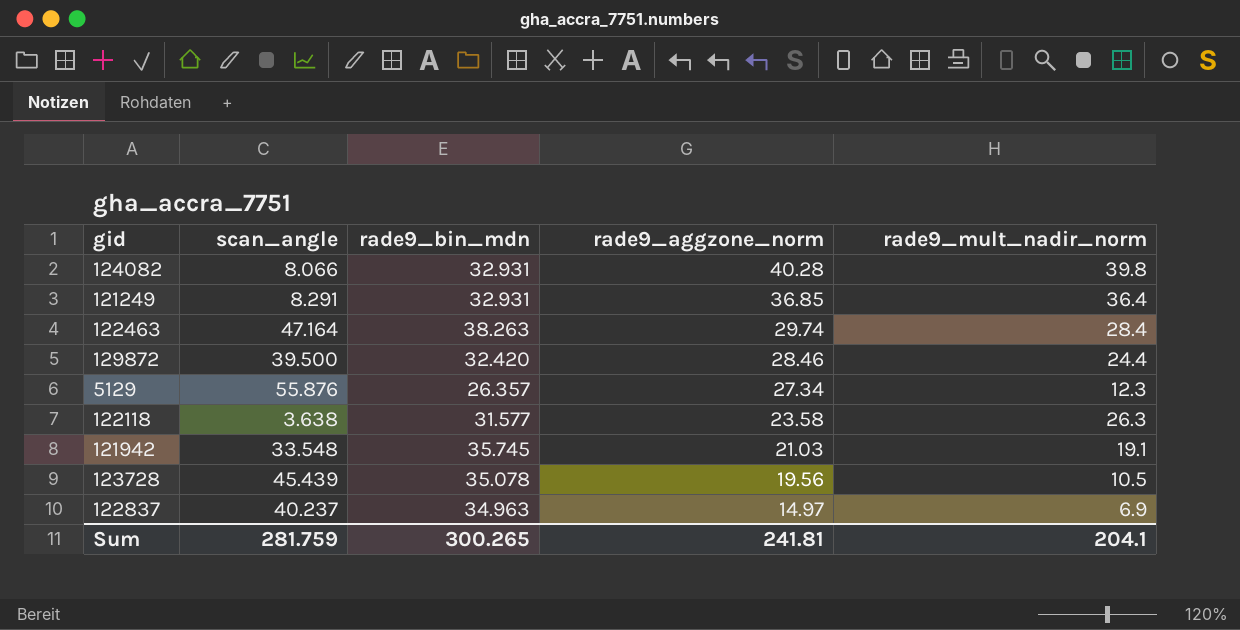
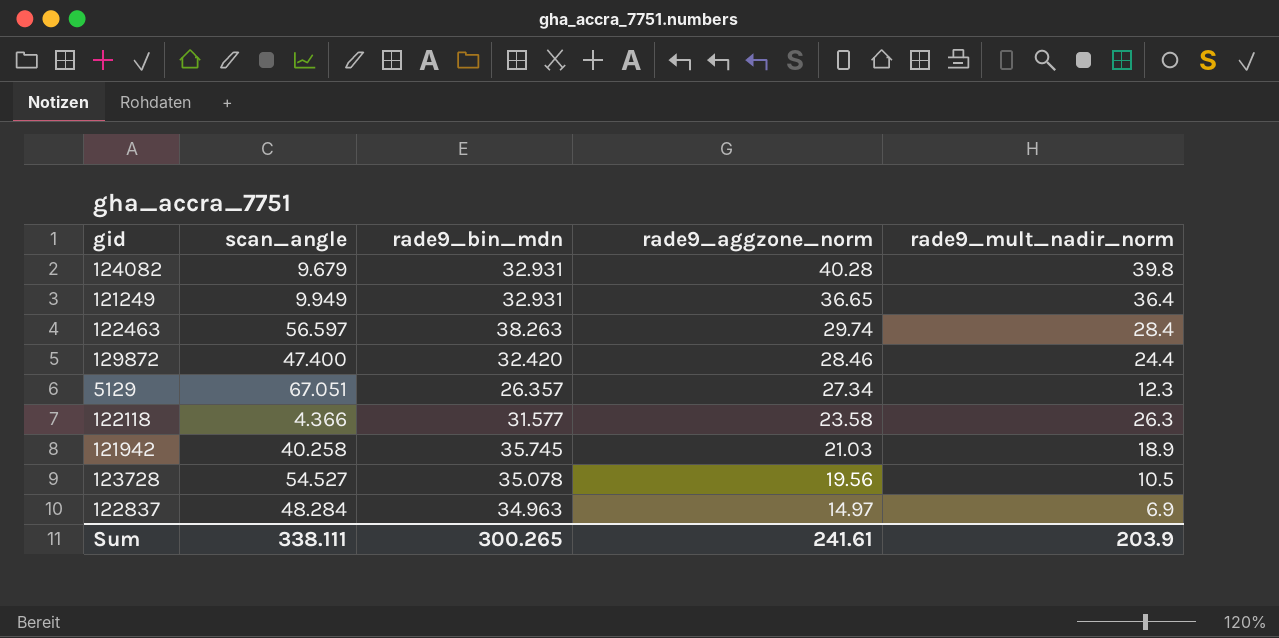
124082 | scan_angle: 8.066 -> 9.679
121249 | scan_angle: 8.291 -> 9.949
121249 | rade9_aggzone_norm: 36.85 -> 36.65
122463 | scan_angle: 47.164 -> 56.597
129872 | scan_angle: 39.500 -> 47.400
5129 | scan_angle: 55.876 -> 67.051
122118 | scan_angle: 3.638 -> 4.366
121942 | scan_angle: 33.548 -> 40.258
121942 | rade9_mult_nadir_norm: 19.1 -> 18.9
123728 | scan_angle: 45.439 -> 54.527
122837 | scan_angle: 40.237 -> 48.284
Sum | scan_angle: 281.759 -> 338.111
Sum | rade9_aggzone_norm: 241.81 -> 241.61
Sum | rade9_mult_nadir_norm: 204.1 -> 203.9

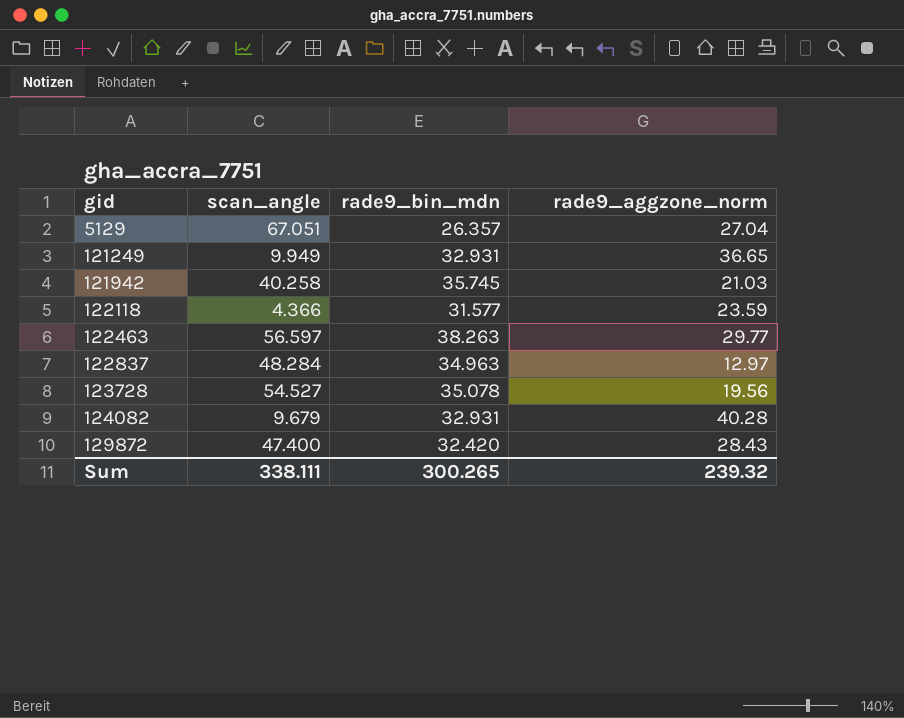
row order: rade9_aggzone_norm descending -> gid ascending
column rade9_mult_nadir_norm | position: 5 -> none
5129 | rade9_aggzone_norm: 27.34 -> 27.04
122118 | rade9_aggzone_norm: 23.58 -> 23.59
122463 | rade9_aggzone_norm: 29.74 -> 29.77
122837 | rade9_aggzone_norm: 14.97 -> 12.97
129872 | rade9_aggzone_norm: 28.46 -> 28.43
Sum | rade9_aggzone_norm: 241.61 -> 239.32

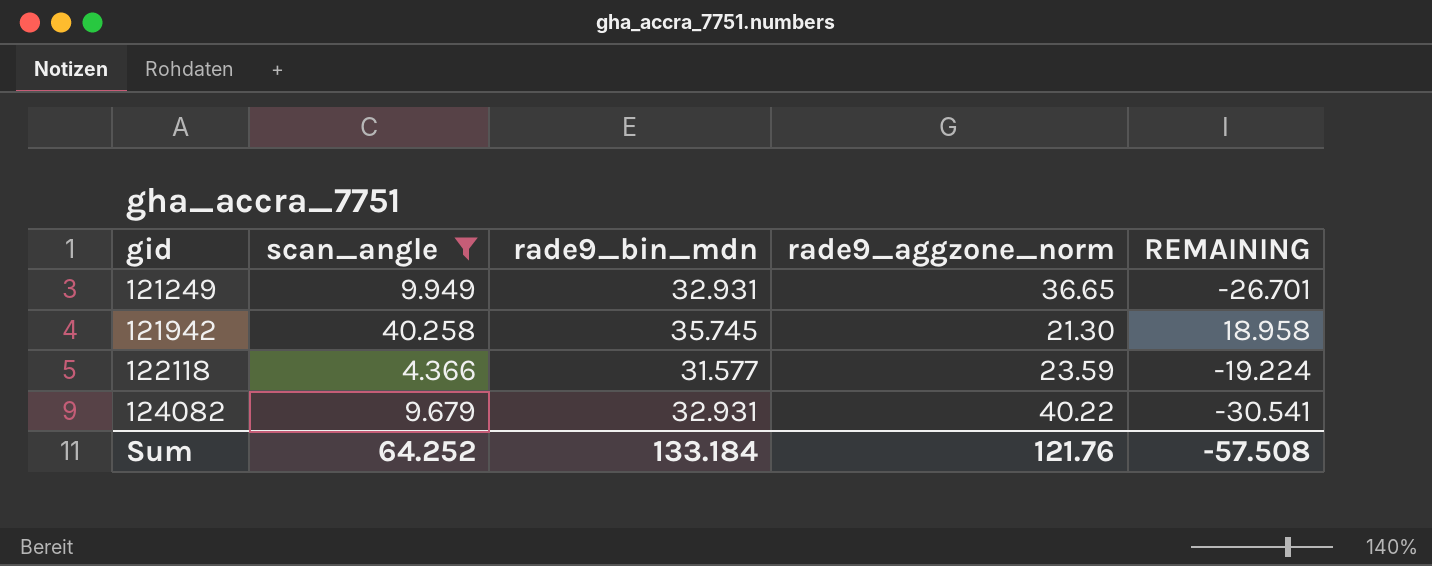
filter: none -> scan_angle <= 40.258
column REMAINING | formula: none -> [scan_angle] - [rade9_aggzone_norm]
121942 | rade9_aggzone_norm: 21.03 -> 21.30
124082 | rade9_aggzone_norm: 40.28 -> 40.22
Sum | scan_angle: 338.111 -> 64.252
Sum | rade9_bin_mdn: 300.265 -> 133.184
Sum | rade9_aggzone_norm: 239.32 -> 121.76

